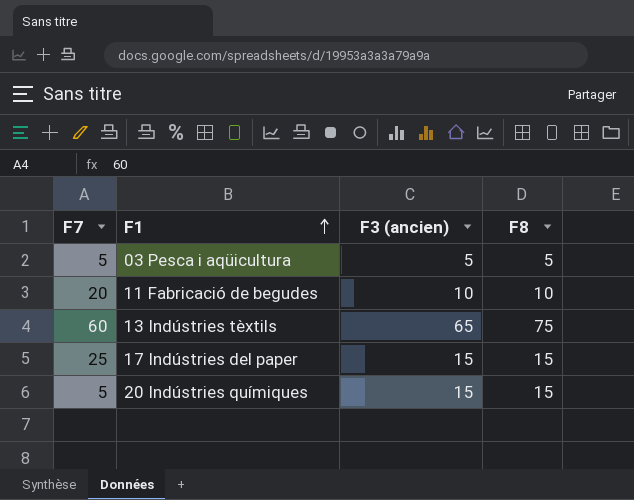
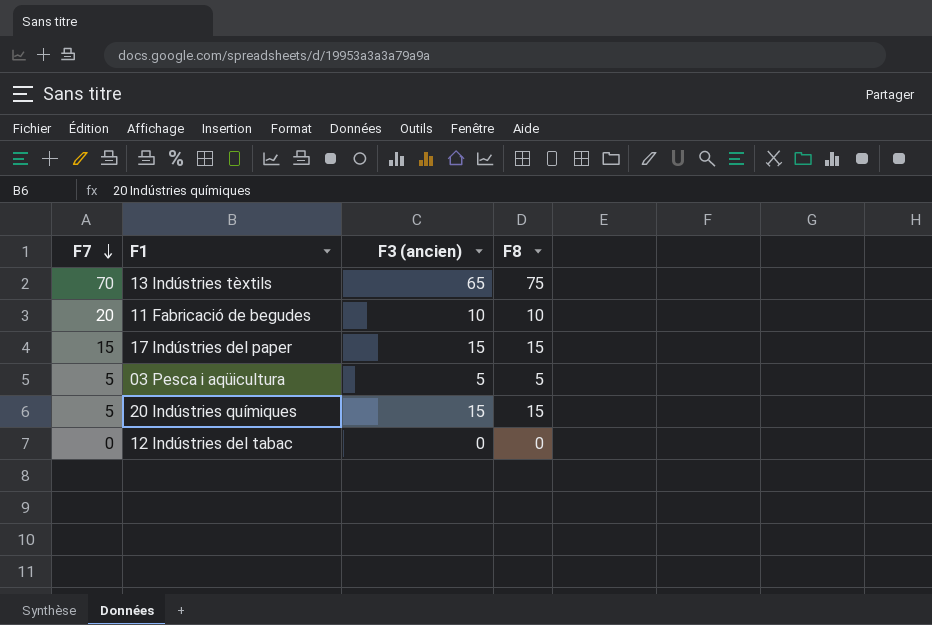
row order: F1 ascending -> F7 descending
13 Indústries tèxtils | F7: 60 -> 70
17 Indústries del paper | F7: 25 -> 15
row 12 Indústries del tabac: none -> 0 | 0 | 0

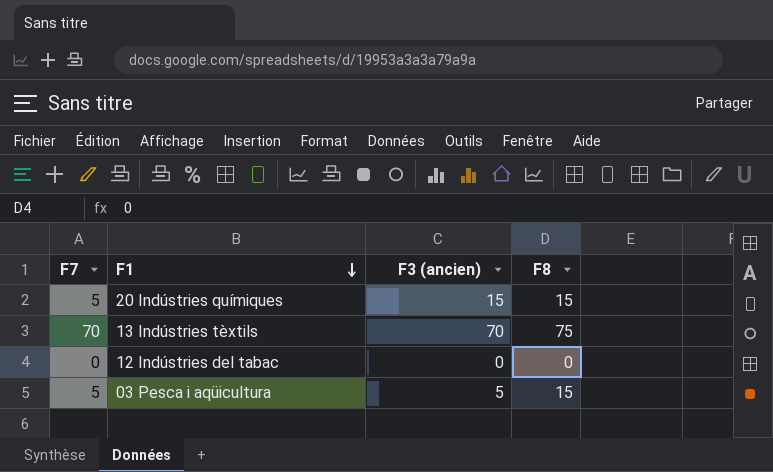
row order: F7 descending -> F1 descending
row 11 Fabricació de begudes: 20 | 10 | 10 -> none
row 17 Indústries del paper: 15 | 15 | 15 -> none
13 Indústries tèxtils | F3 (ancien): 65 -> 70
03 Pesca i aqüicultura | F8: 5 -> 15

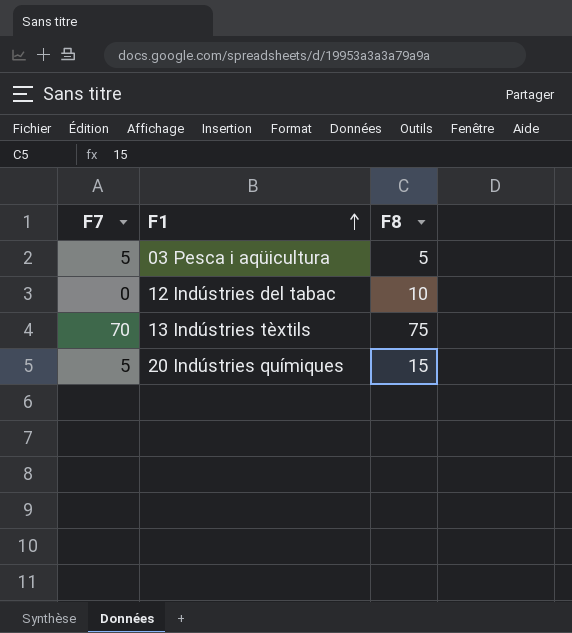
row order: F1 descending -> F1 ascending
column F3 (ancien) | position: 3 -> none
03 Pesca i aqüicultura | F8: 15 -> 5
12 Indústries del tabac | F8: 0 -> 10

